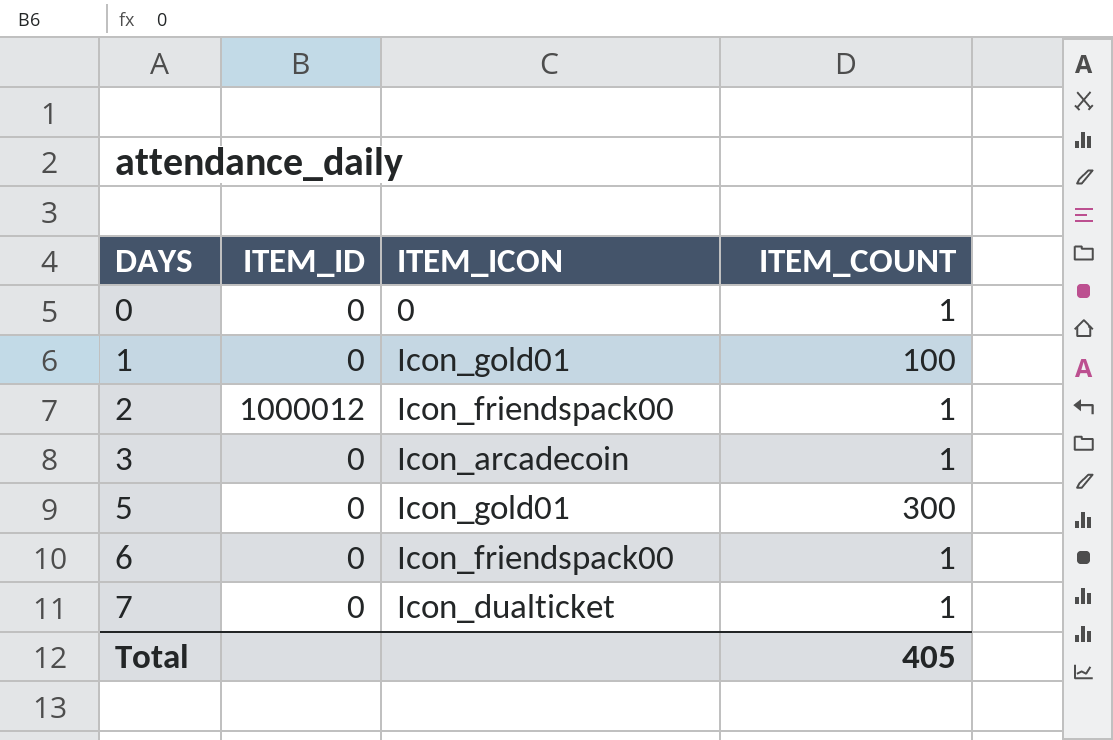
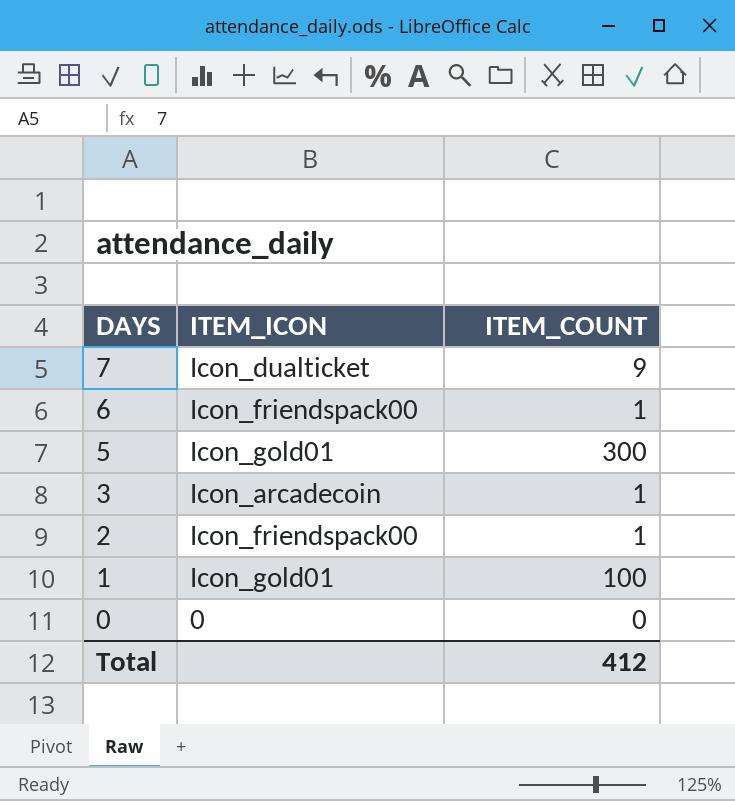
row order: DAYS ascending -> DAYS descending
column ITEM_ID | position: 2 -> none
7 | ITEM_COUNT: 1 -> 9
0 | ITEM_COUNT: 1 -> 0
Total | ITEM_COUNT: 405 -> 412

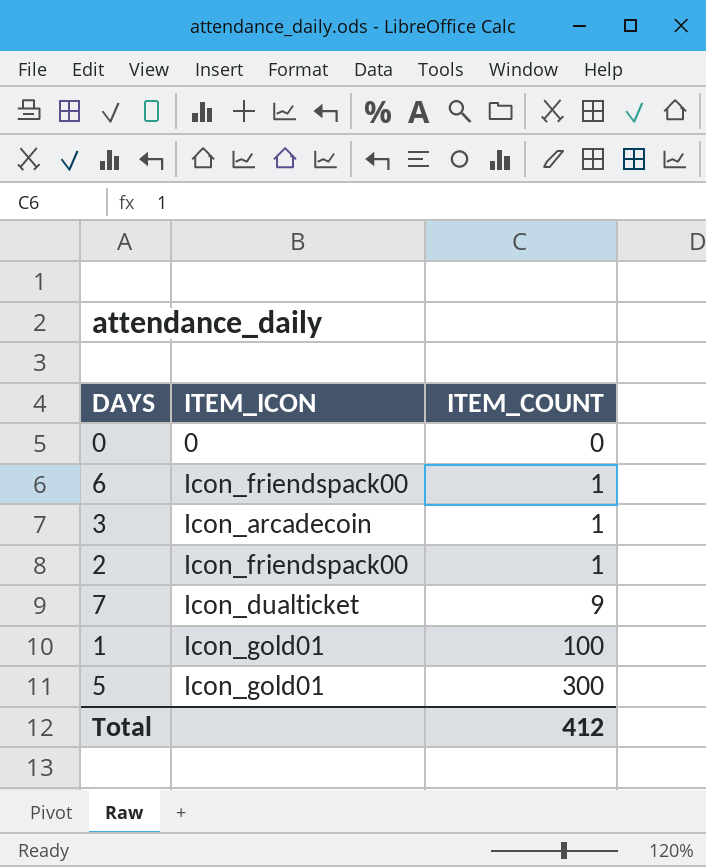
row order: DAYS descending -> ITEM_COUNT ascending

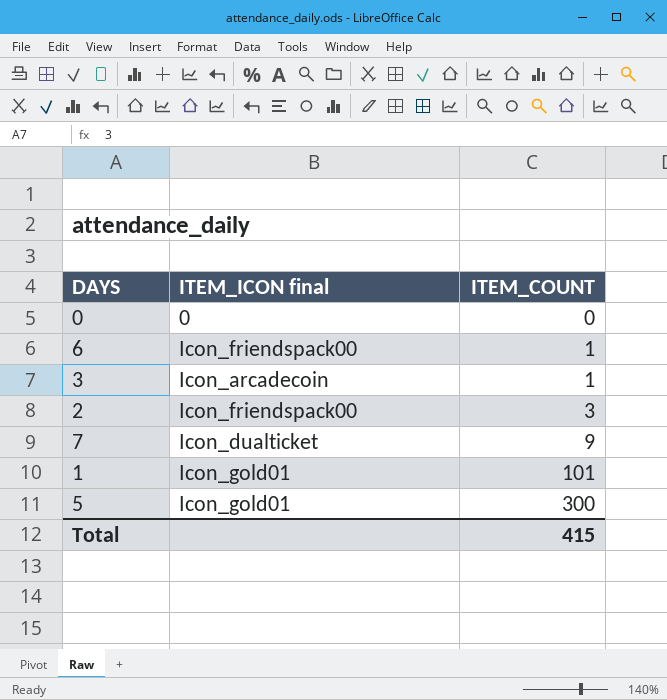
column name: ITEM_ICON -> ITEM_ICON final
2 | ITEM_COUNT: 1 -> 3
1 | ITEM_COUNT: 100 -> 101
Total | ITEM_COUNT: 412 -> 415

